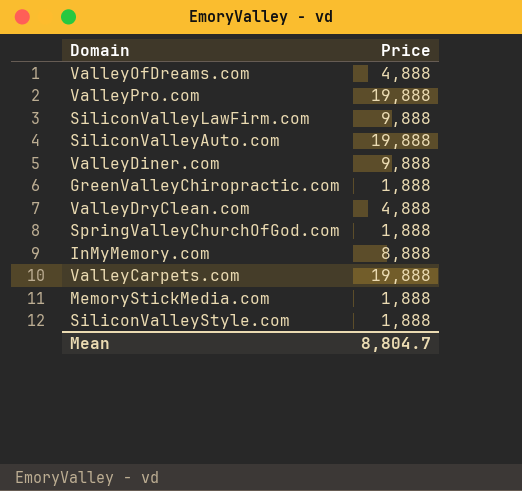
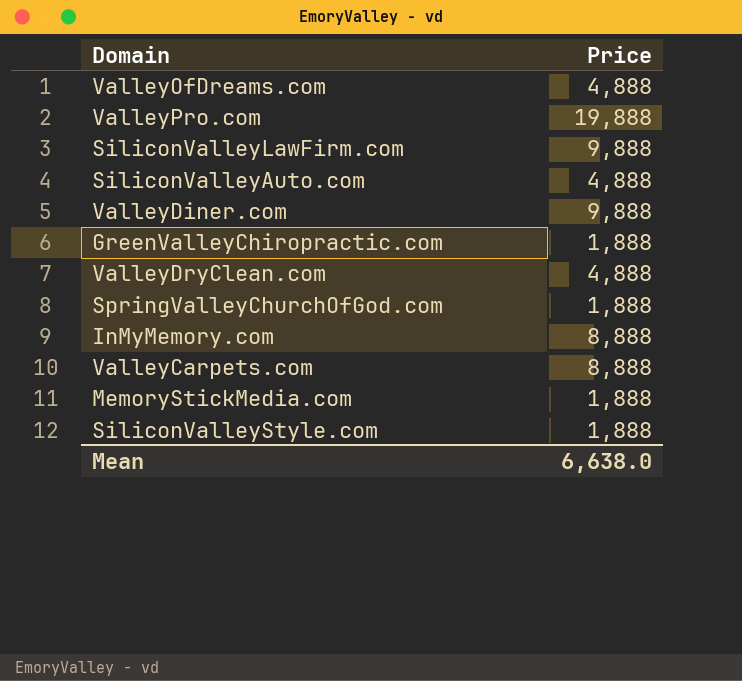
SiliconValleyAuto.com | Price: 19,888 -> 4,888
ValleyCarpets.com | Price: 19,888 -> 8,888
Mean | Price: 8,804.7 -> 6,638.0

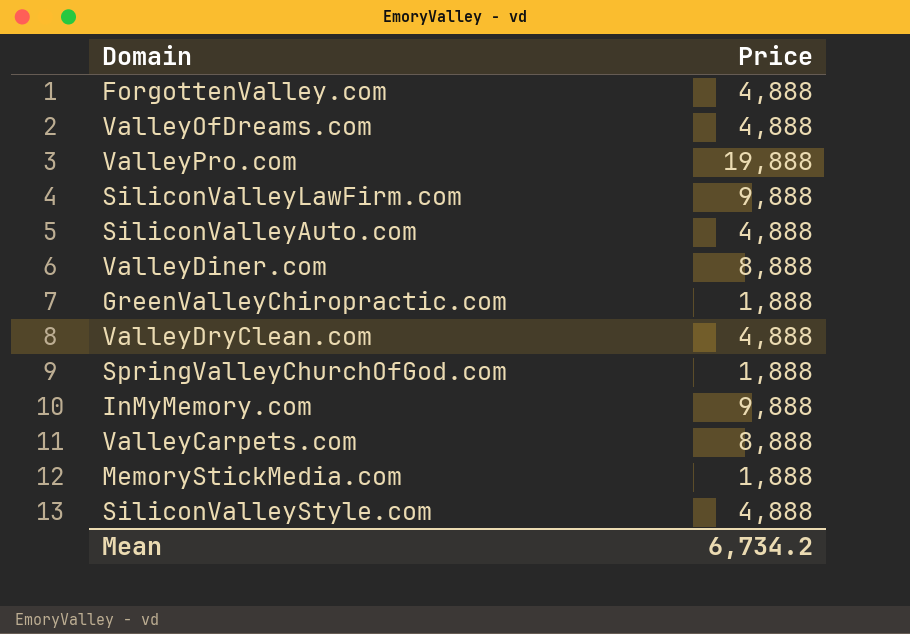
row ForgottenValley.com: none -> 4,888
ValleyDiner.com | Price: 9,888 -> 8,888
InMyMemory.com | Price: 8,888 -> 9,888
SiliconValleyStyle.com | Price: 1,888 -> 4,888
Mean | Price: 6,638.0 -> 6,734.2

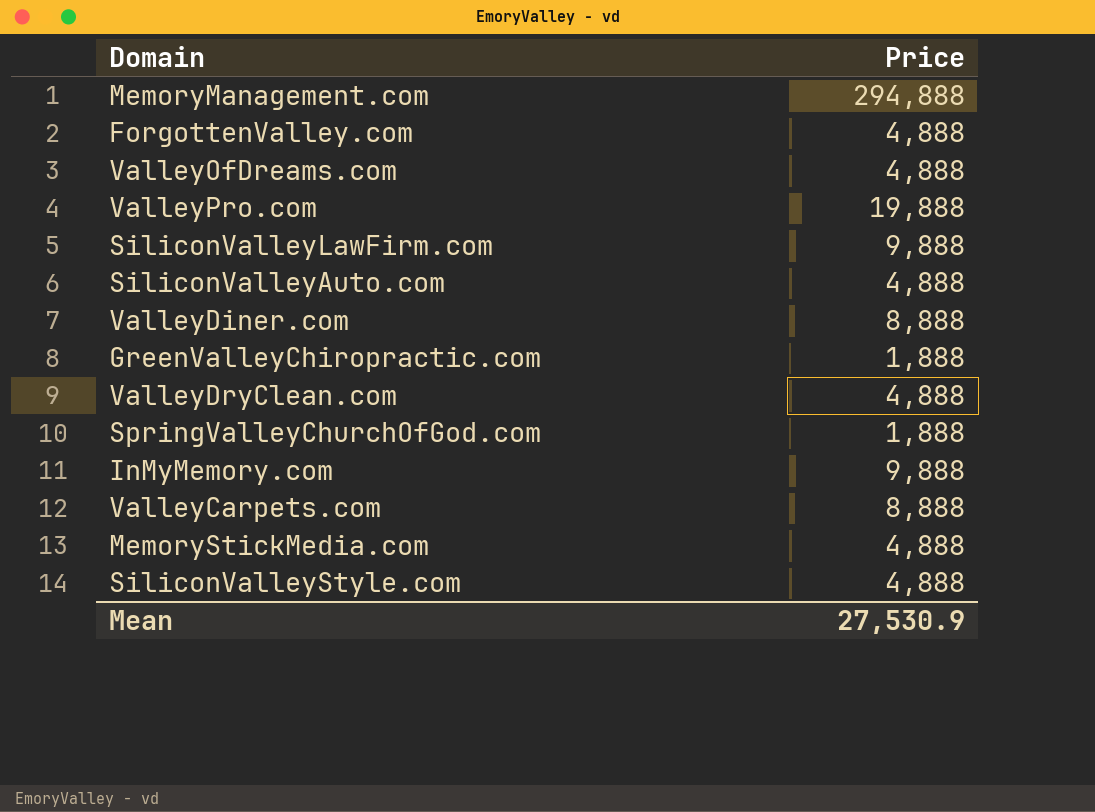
row MemoryManagement.com: none -> 294,888
MemoryStickMedia.com | Price: 1,888 -> 4,888
Mean | Price: 6,734.2 -> 27,530.9

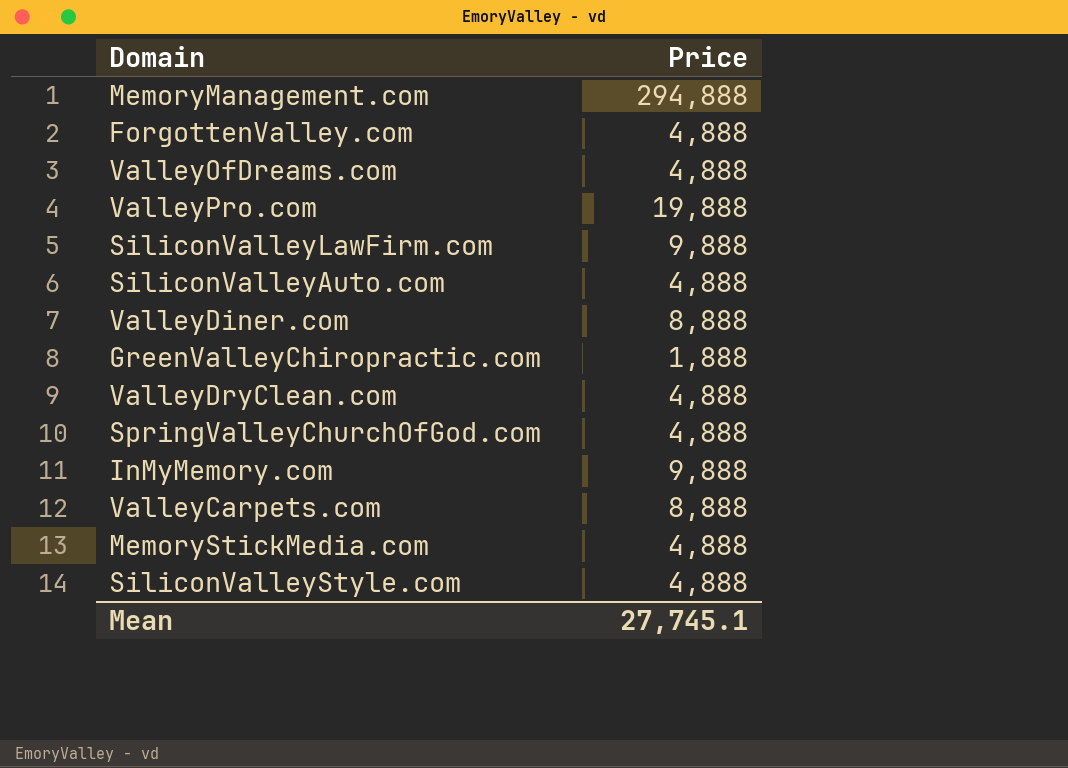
SpringValleyChurchOfGod.com | Price: 1,888 -> 4,888
Mean | Price: 27,530.9 -> 27,745.1

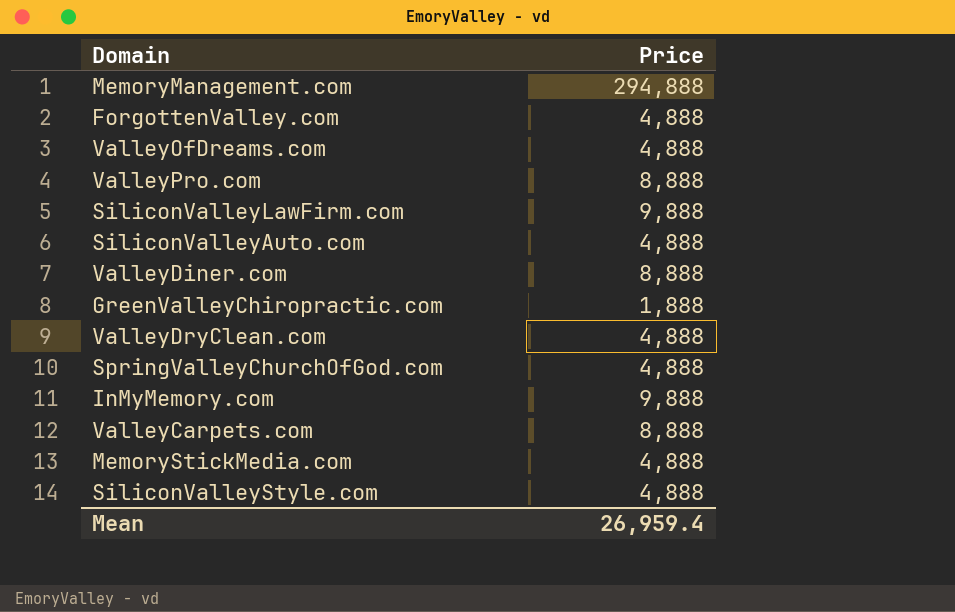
ValleyPro.com | Price: 19,888 -> 8,888
Mean | Price: 27,745.1 -> 26,959.4

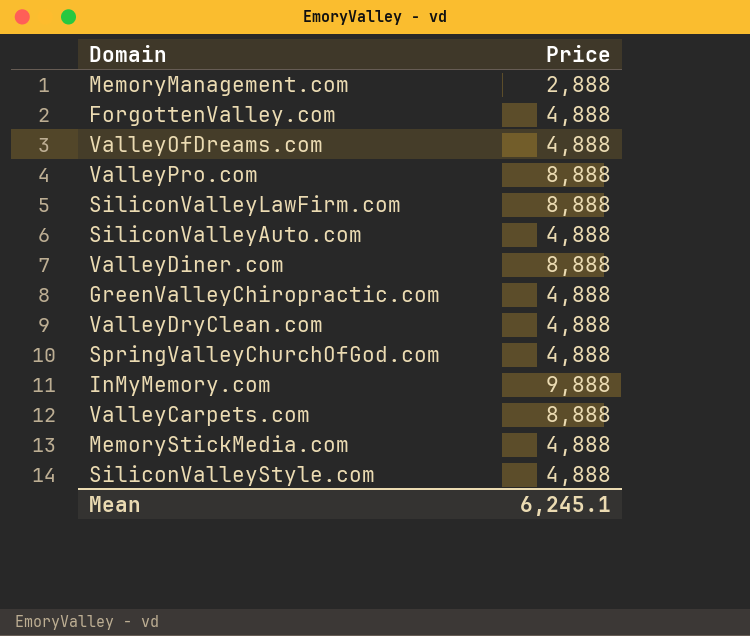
MemoryManagement.com | Price: 294,888 -> 2,888
SiliconValleyLawFirm.com | Price: 9,888 -> 8,888
GreenValleyChiropractic.com | Price: 1,888 -> 4,888
Mean | Price: 26,959.4 -> 6,245.1

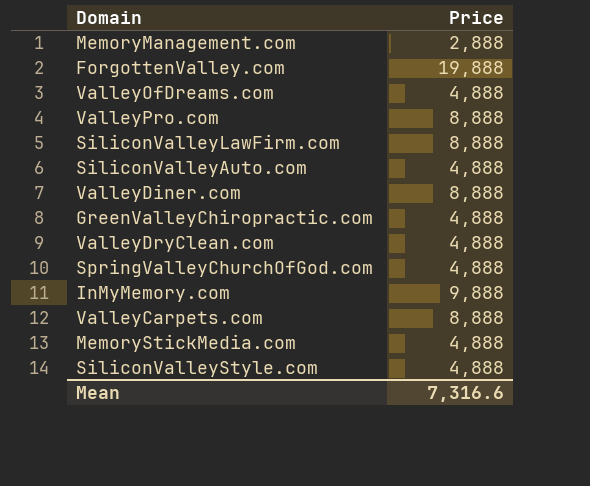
ForgottenValley.com | Price: 4,888 -> 19,888
Mean | Price: 6,245.1 -> 7,316.6

